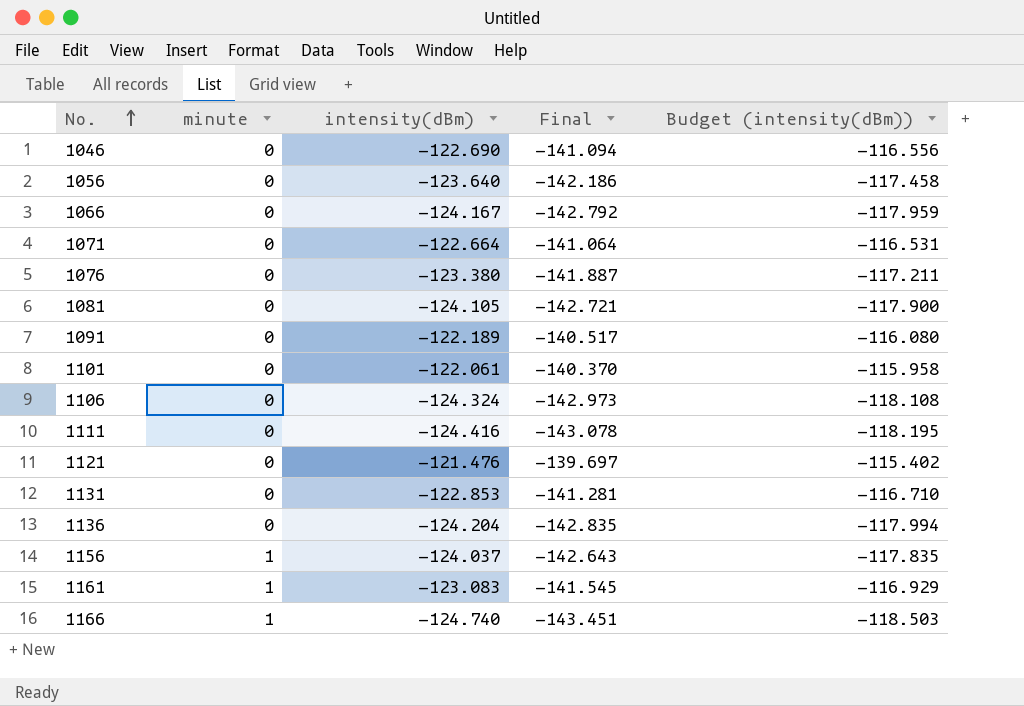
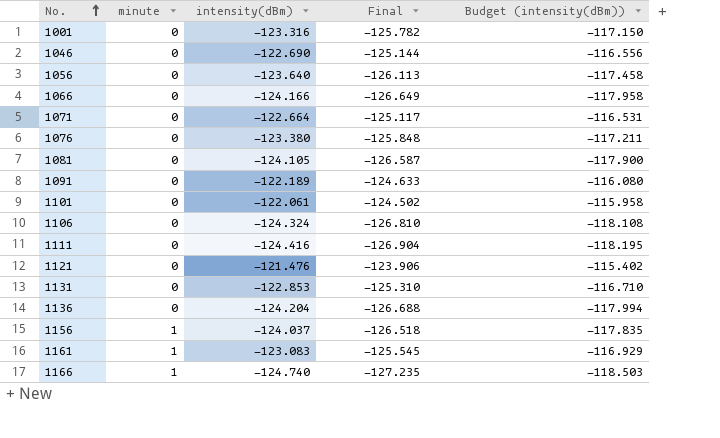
column Final | formula: [intensity(dBm)] * 1.15 -> [intensity(dBm)] * 1.02
row 1001: none -> 0 | -123.316 | -125.782 | -117.150
1066 | intensity(dBm): -124.167 -> -124.166
1066 | Budget (intensity(dBm)): -117.959 -> -117.958

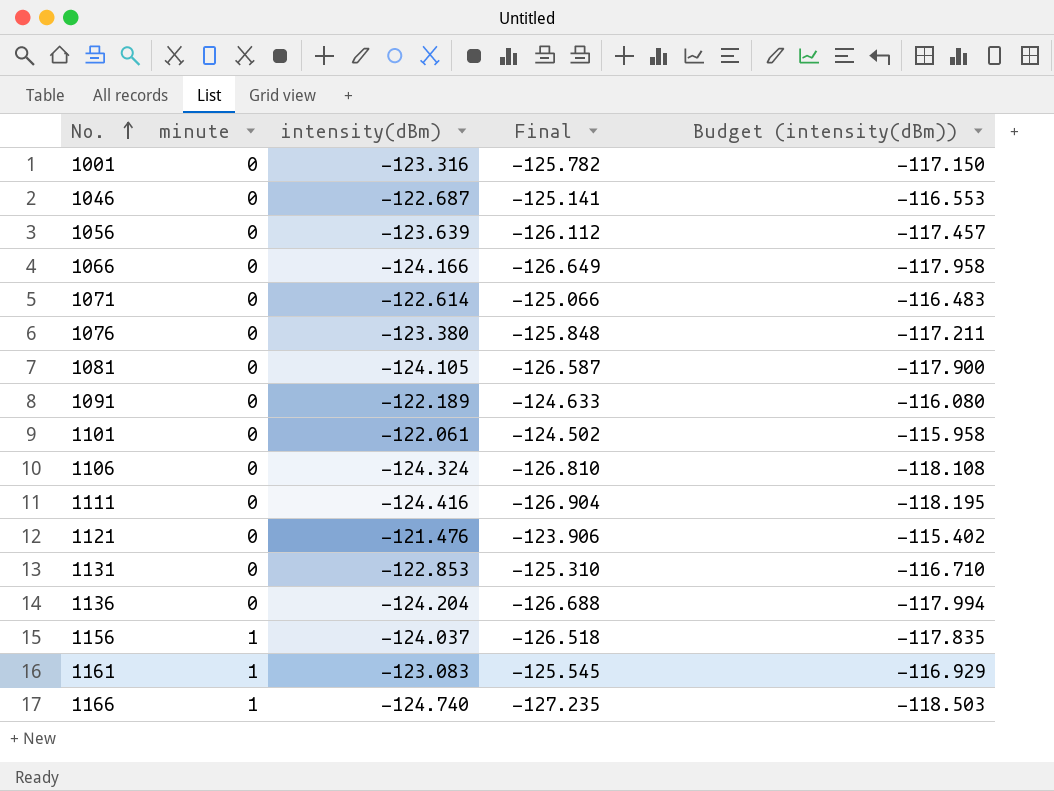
1046 | intensity(dBm): -122.690 -> -122.687
1046 | Final: -125.144 -> -125.141
1046 | Budget (intensity(dBm)): -116.556 -> -116.553
1056 | intensity(dBm): -123.640 -> -123.639
1056 | Final: -126.113 -> -126.112
1056 | Budget (intensity(dBm)): -117.458 -> -117.457
1071 | intensity(dBm): -122.664 -> -122.614
1071 | Final: -125.117 -> -125.066
1071 | Budget (intensity(dBm)): -116.531 -> -116.483

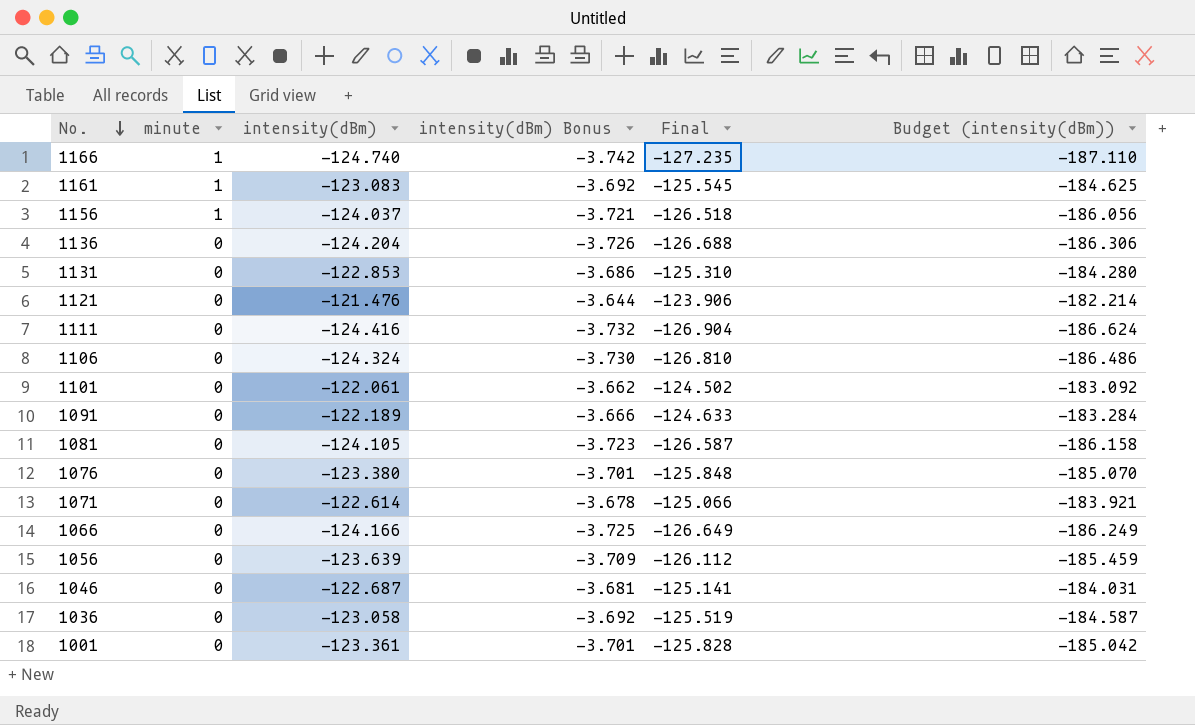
row order: No. ascending -> No. descending
column intensity(dBm) Bonus | formula: none -> [intensity(dBm)] * 0.03
column Budget (intensity(dBm)) | formula: [intensity(dBm)] * 0.95 -> [intensity(dBm)] * 1.5
row 1036: none -> 0 | -123.058 | -3.692 | -125.519 | -184.587
1001 | intensity(dBm): -123.316 -> -123.361
1001 | Final: -125.782 -> -125.828

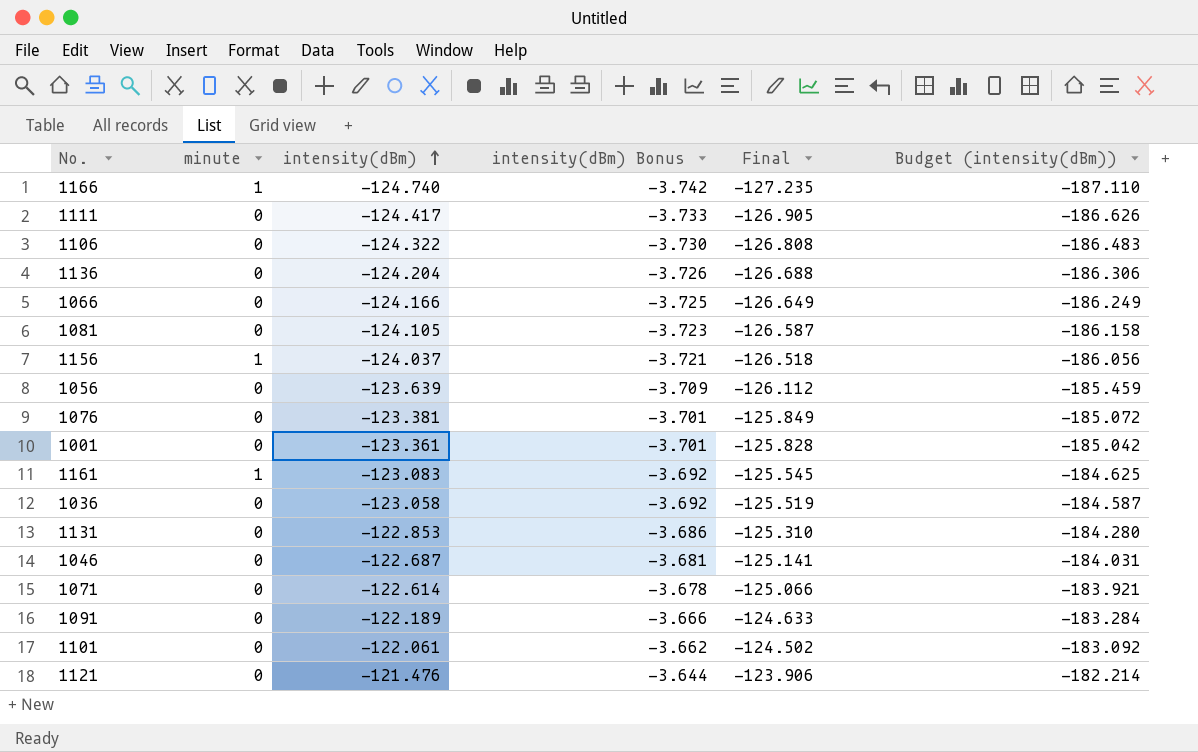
row order: No. descending -> intensity(dBm) ascending
1111 | intensity(dBm): -124.416 -> -124.417
1111 | intensity(dBm) Bonus: -3.732 -> -3.733
1111 | Final: -126.904 -> -126.905
1111 | Budget (intensity(dBm)): -186.624 -> -186.626
1106 | intensity(dBm): -124.324 -> -124.322
1106 | Final: -126.810 -> -126.808
1106 | Budget (intensity(dBm)): -186.486 -> -186.483
1076 | intensity(dBm): -123.380 -> -123.381
1076 | Final: -125.848 -> -125.849
1076 | Budget (intensity(dBm)): -185.070 -> -185.072

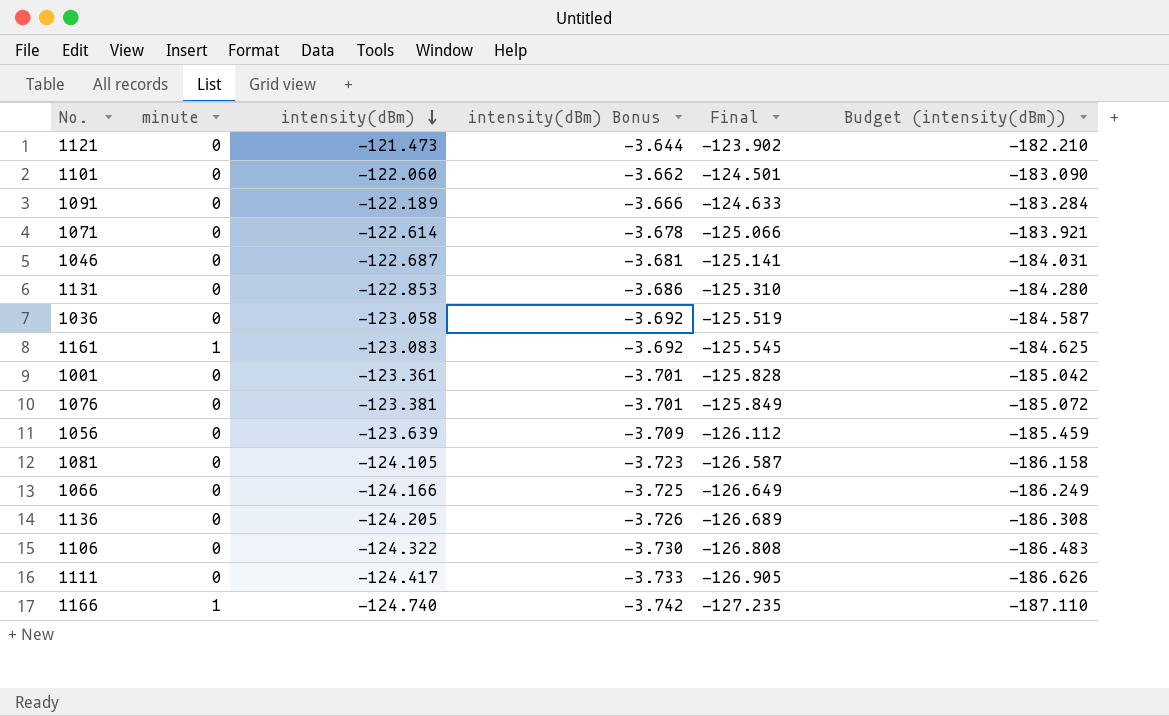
row order: intensity(dBm) ascending -> intensity(dBm) descending
row 1156: 1 | -124.037 | -3.721 | -126.518 | -186.056 -> none
1121 | intensity(dBm): -121.476 -> -121.473
1121 | Final: -123.906 -> -123.902
1121 | Budget (intensity(dBm)): -182.214 -> -182.210
1101 | intensity(dBm): -122.061 -> -122.060
1101 | Final: -124.502 -> -124.501
1101 | Budget (intensity(dBm)): -183.092 -> -183.090
1136 | intensity(dBm): -124.204 -> -124.205
1136 | Final: -126.688 -> -126.689
1136 | Budget (intensity(dBm)): -186.306 -> -186.308

